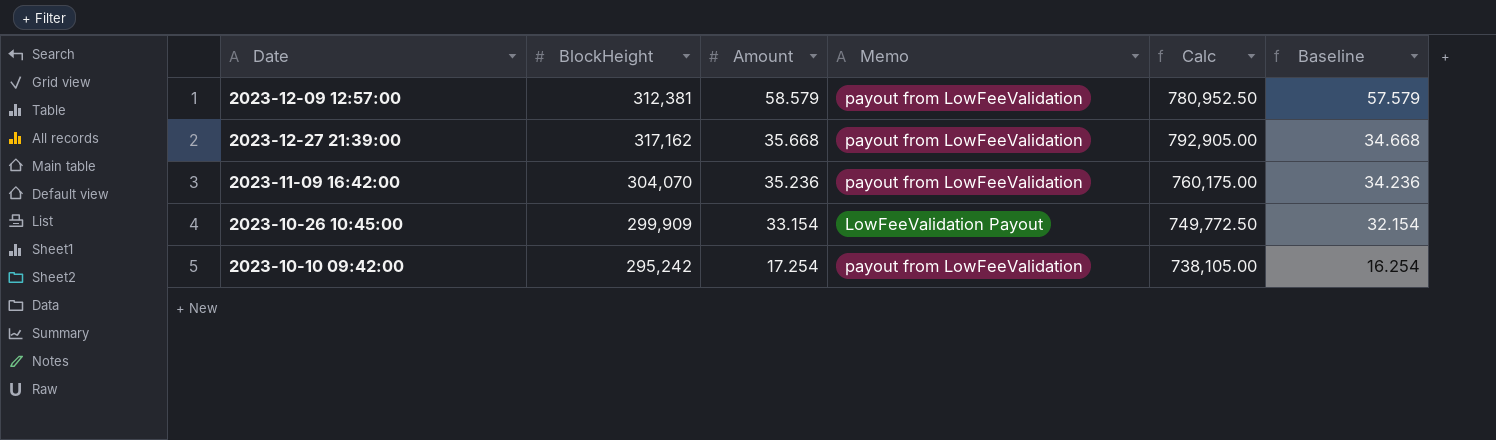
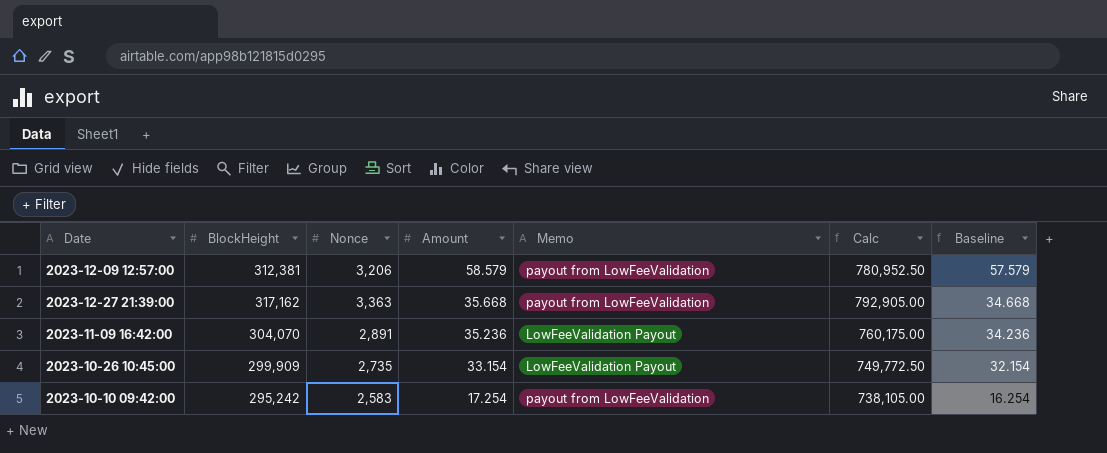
column Nonce | position: none -> 3
2023-11-09 16:42:00 | Memo: payout from LowFeeValidation -> LowFeeValidation Payout

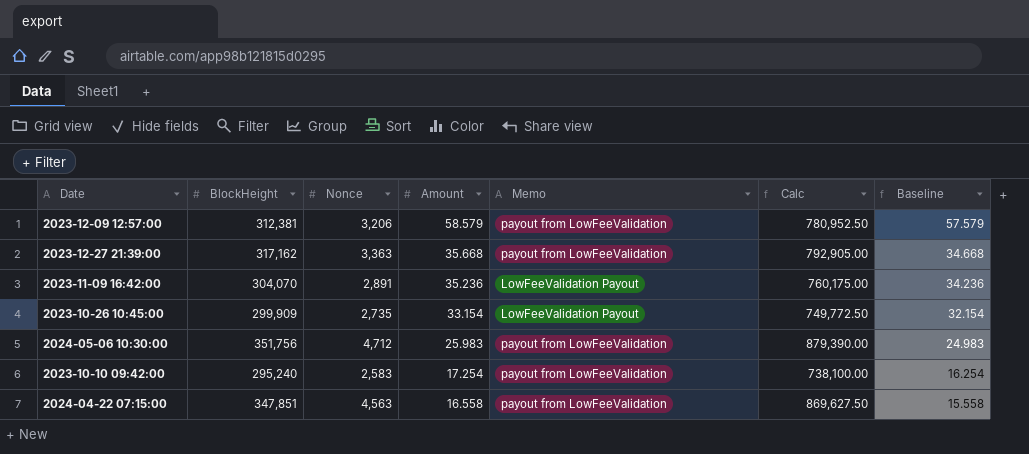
row 2024-05-06 10:30:00: none -> 351,756 | 4,712 | 25.983 | payout from LowFeeValidation | 879,390.00 | 24.983
2023-10-10 09:42:00 | BlockHeight: 295,242 -> 295,240
2023-10-10 09:42:00 | Calc: 738,105.00 -> 738,100.00
row 2024-04-22 07:15:00: none -> 347,851 | 4,563 | 16.558 | payout from LowFeeValidation | 869,627.50 | 15.558

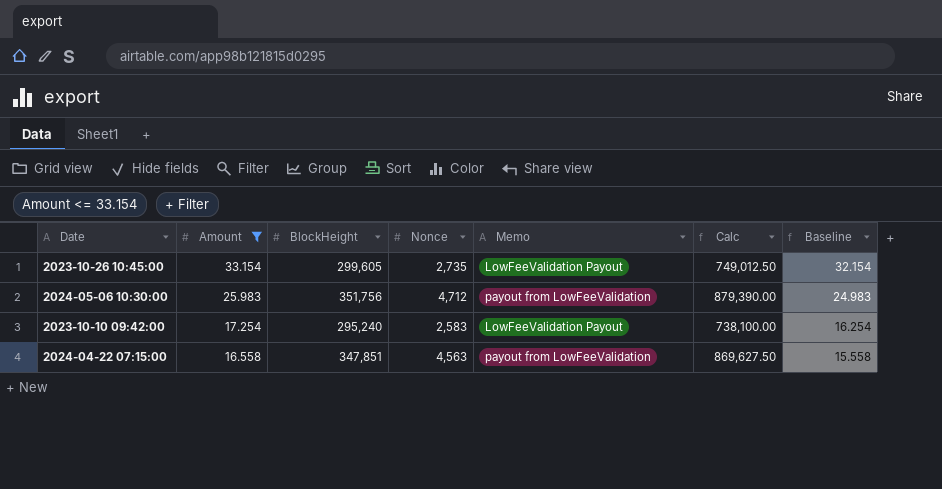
filter: none -> Amount <= 33.154
column Amount | position: 4 -> 2
2023-10-26 10:45:00 | BlockHeight: 299,909 -> 299,605
2023-10-26 10:45:00 | Calc: 749,772.50 -> 749,012.50
2023-10-10 09:42:00 | Memo: payout from LowFeeValidation -> LowFeeValidation Payout

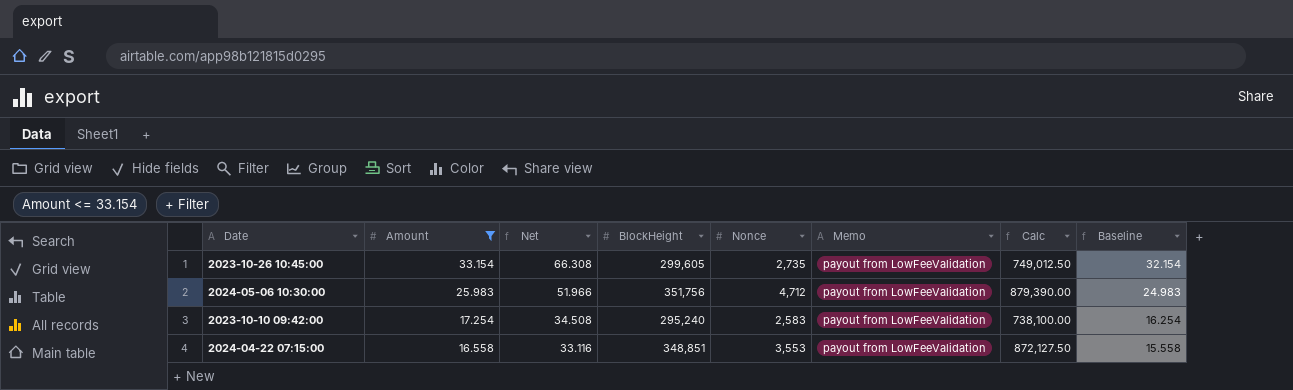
column Net | formula: none -> [Amount] * 2
2023-10-26 10:45:00 | Memo: LowFeeValidation Payout -> payout from LowFeeValidation
2023-10-10 09:42:00 | Memo: LowFeeValidation Payout -> payout from LowFeeValidation
2024-04-22 07:15:00 | BlockHeight: 347,851 -> 348,851
2024-04-22 07:15:00 | Nonce: 4,563 -> 3,553
2024-04-22 07:15:00 | Calc: 869,627.50 -> 872,127.50

